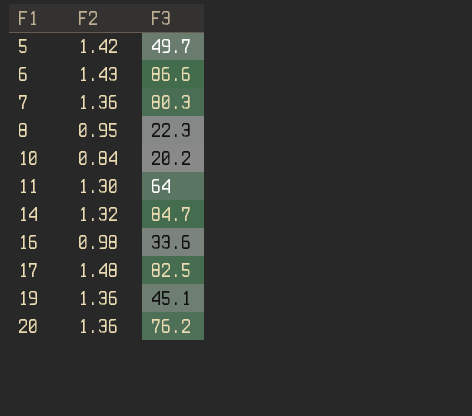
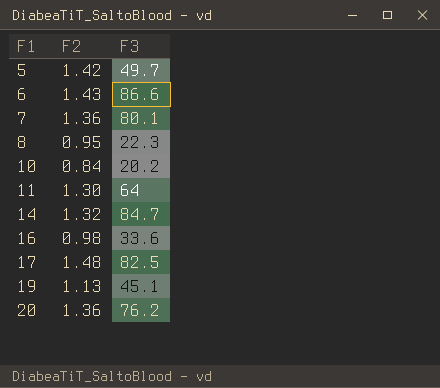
7 | F3: 80.3 -> 80.1
19 | F2: 1.36 -> 1.13

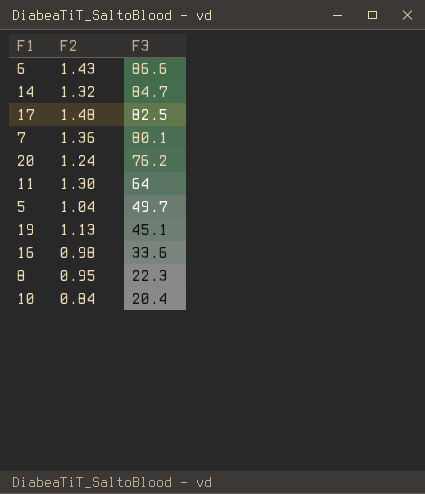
row order: F1 ascending -> F3 descending
20 | F2: 1.36 -> 1.24
5 | F2: 1.42 -> 1.04
10 | F3: 20.2 -> 20.4

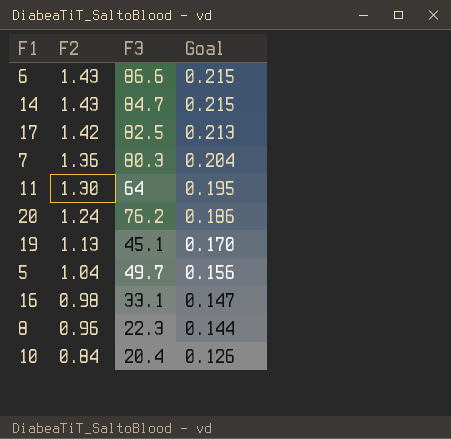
row order: F3 descending -> F2 descending
column Goal | formula: none -> [F2] * 0.15
14 | F2: 1.32 -> 1.43
17 | F2: 1.48 -> 1.42
7 | F3: 80.1 -> 80.3
16 | F3: 33.6 -> 33.1
8 | F2: 0.95 -> 0.96

